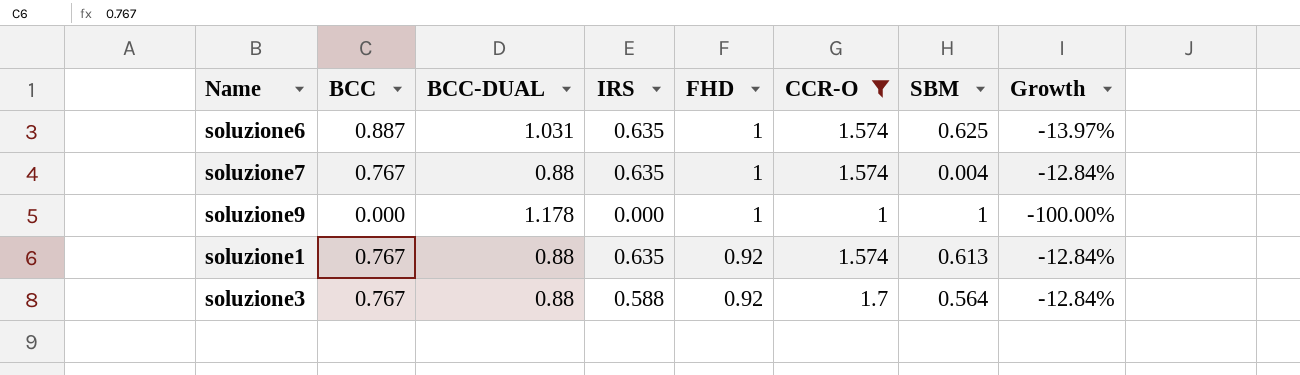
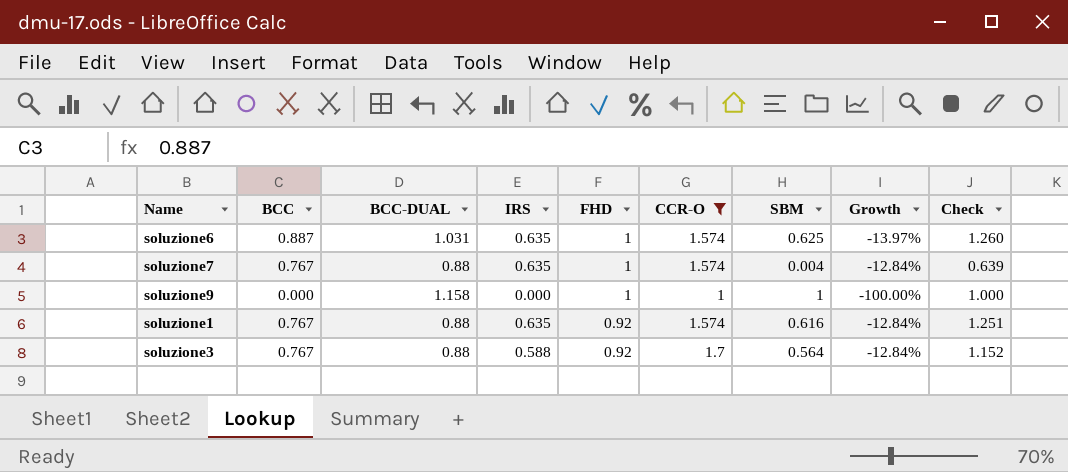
column Check | formula: none -> [IRS] + [SBM]
soluzione9 | BCC-DUAL: 1.178 -> 1.158
soluzione1 | SBM: 0.613 -> 0.616

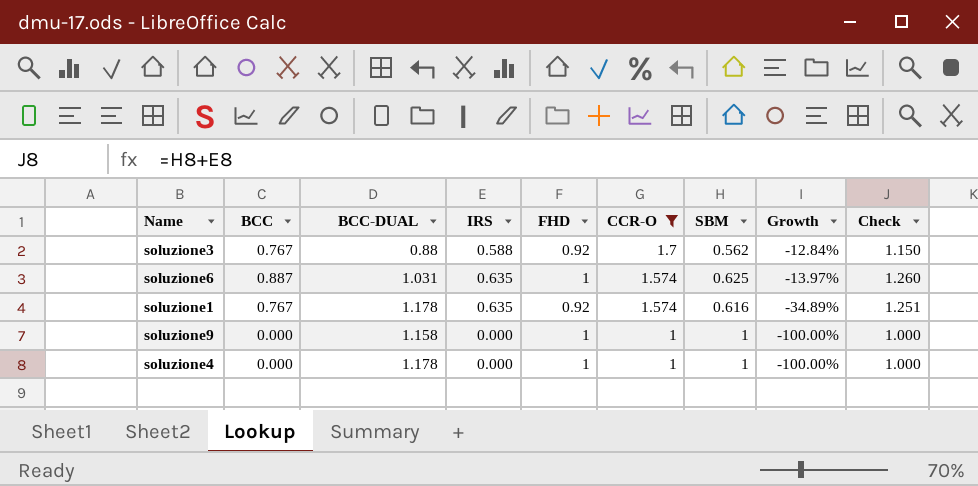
row order: FHD descending -> CCR-O descending
row soluzione7: 0.767 | 0.88 | 0.635 | 1 | 1.574 | 0.004 | -12.84% | 0.639 -> none
soluzione3 | SBM: 0.564 -> 0.562
soluzione3 | Check: 1.152 -> 1.150
soluzione1 | BCC-DUAL: 0.88 -> 1.178
soluzione1 | Growth: -12.84% -> -34.89%
row soluzione4: none -> 0.000 | 1.178 | 0.000 | 1 | 1 | 1 | -100.00% | 1.000

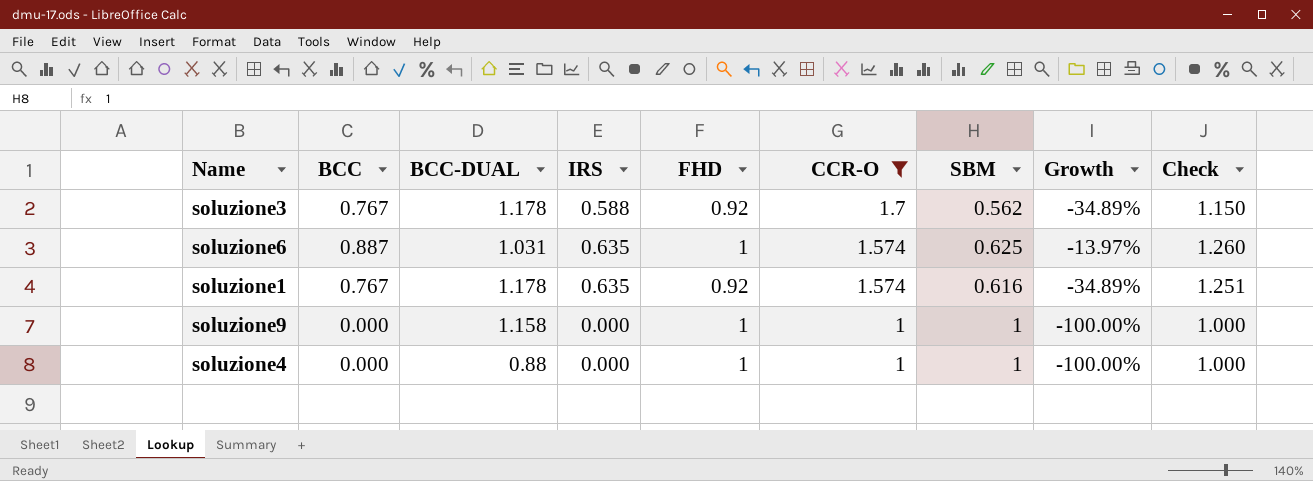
soluzione3 | BCC-DUAL: 0.88 -> 1.178
soluzione3 | Growth: -12.84% -> -34.89%
soluzione4 | BCC-DUAL: 1.178 -> 0.88

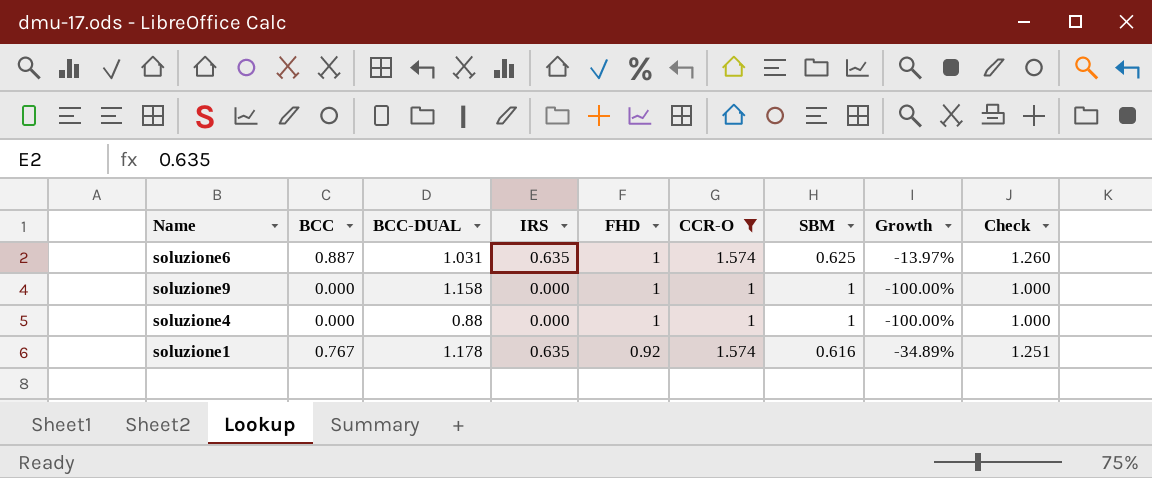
row order: CCR-O descending -> FHD descending
row soluzione3: 0.767 | 1.178 | 0.588 | 0.92 | 1.7 | 0.562 | -34.89% | 1.150 -> none

